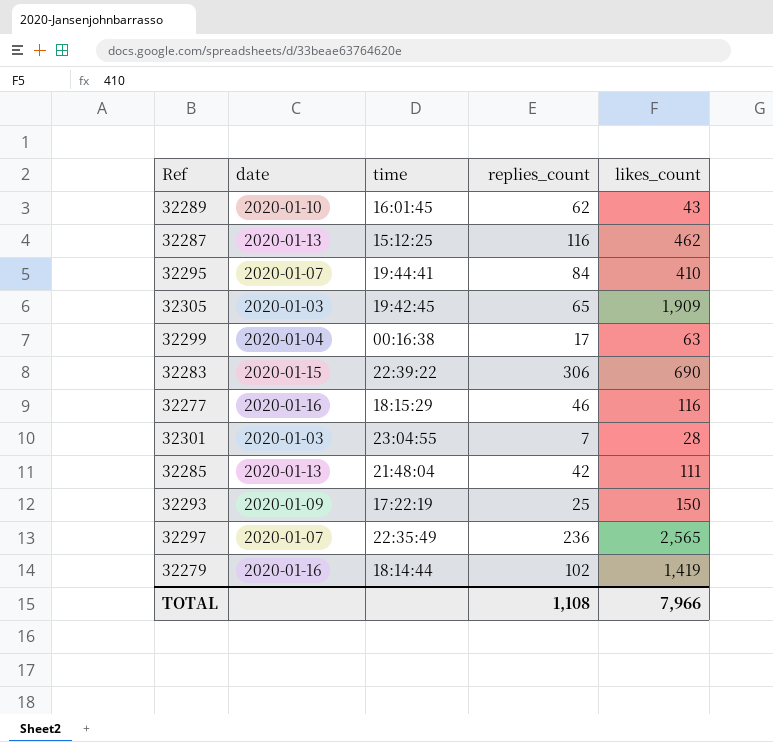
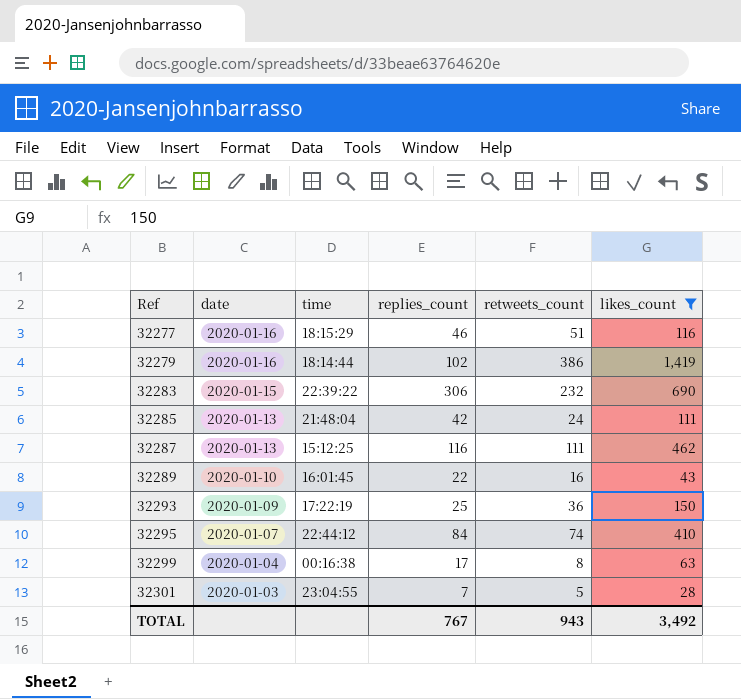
filter: none -> likes_count <= 1,419
row order: none -> Ref ascending
column retweets_count | position: none -> 5
32289 | replies_count: 62 -> 22
32295 | time: 19:44:41 -> 22:44:12
TOTAL | replies_count: 1,108 -> 767
TOTAL | likes_count: 7,966 -> 3,492

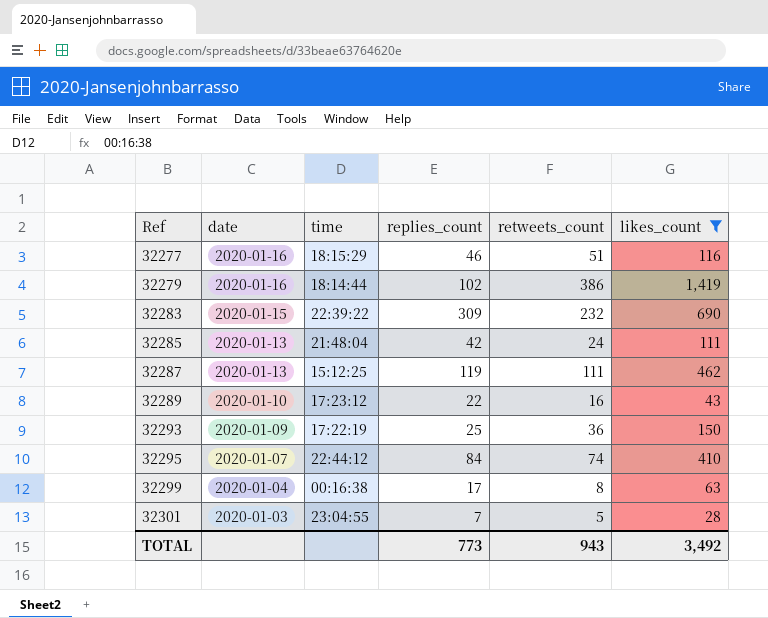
32283 | replies_count: 306 -> 309
32287 | replies_count: 116 -> 119
32289 | time: 16:01:45 -> 17:23:12
TOTAL | replies_count: 767 -> 773

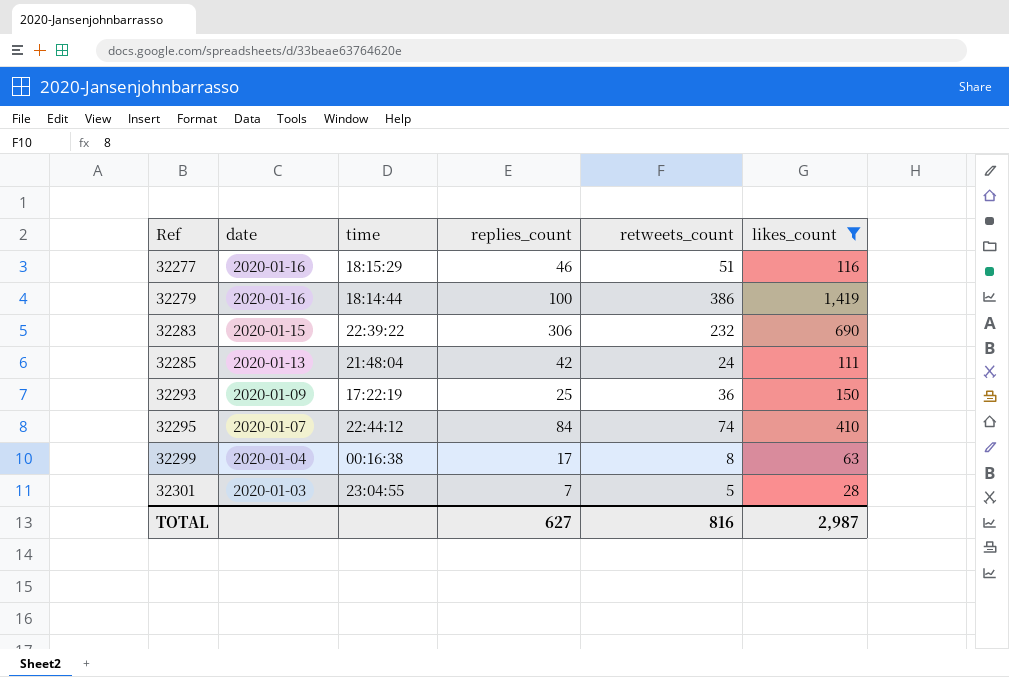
row 32287: 2020-01-13 | 15:12:25 | 119 | 111 | 462 -> none
row 32289: 2020-01-10 | 17:23:12 | 22 | 16 | 43 -> none
32279 | replies_count: 102 -> 100
32283 | replies_count: 309 -> 306
TOTAL | replies_count: 773 -> 627
TOTAL | retweets_count: 943 -> 816
TOTAL | likes_count: 3,492 -> 2,987

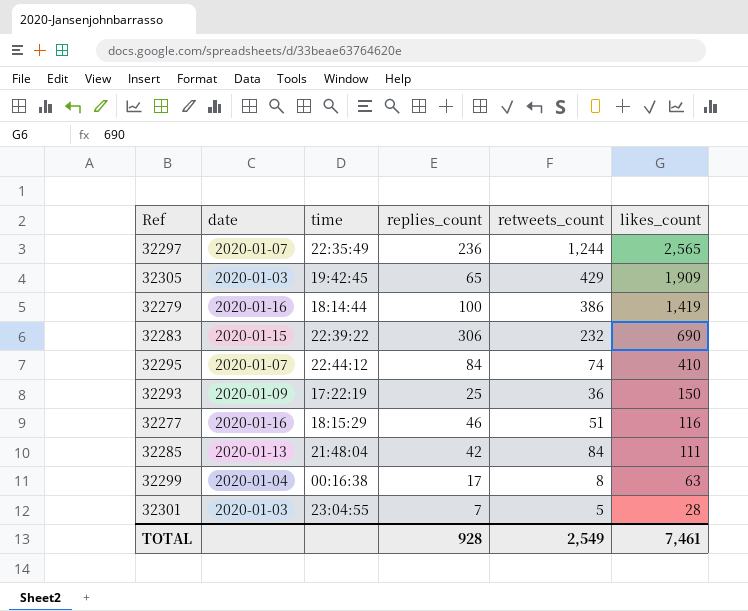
filter: likes_count <= 1,419 -> none
row order: Ref ascending -> likes_count descending
32285 | retweets_count: 24 -> 84
TOTAL | replies_count: 627 -> 928
TOTAL | retweets_count: 816 -> 2,549
TOTAL | likes_count: 2,987 -> 7,461

